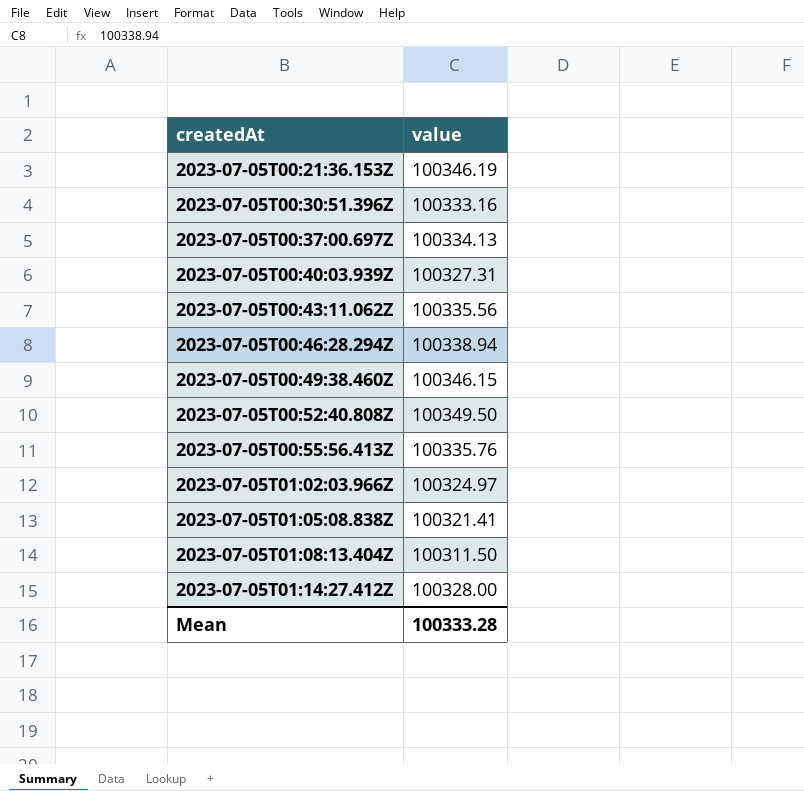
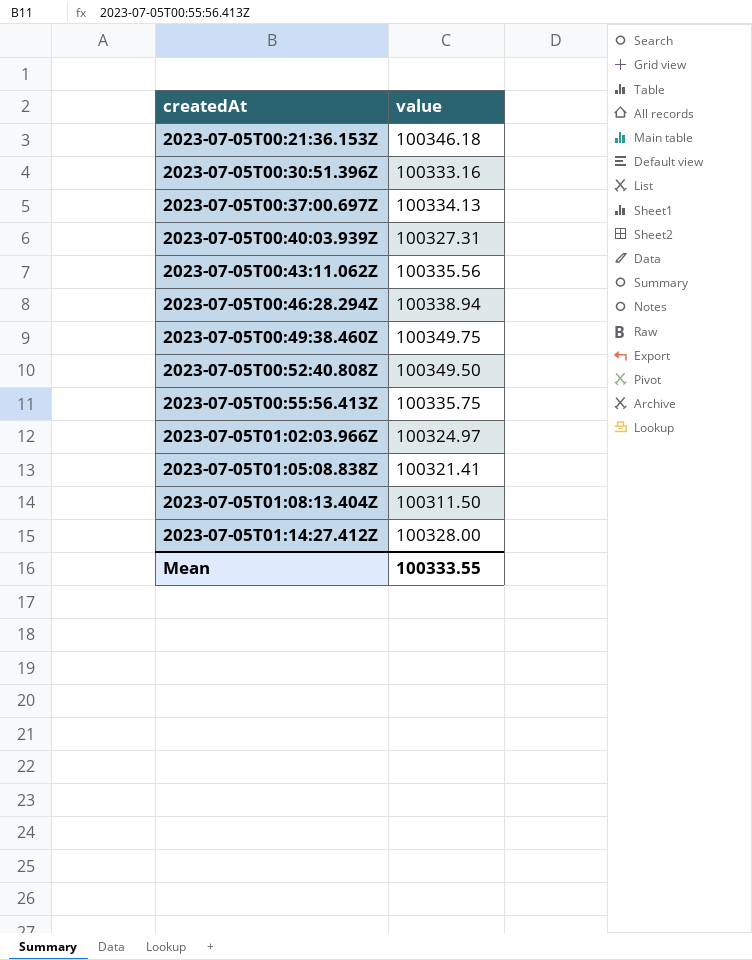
2023-07-05T00:21:36.153Z | value: 100346.19 -> 100346.18
2023-07-05T00:49:38.460Z | value: 100346.15 -> 100349.75
2023-07-05T00:55:56.413Z | value: 100335.76 -> 100335.75
Mean | value: 100333.28 -> 100333.55

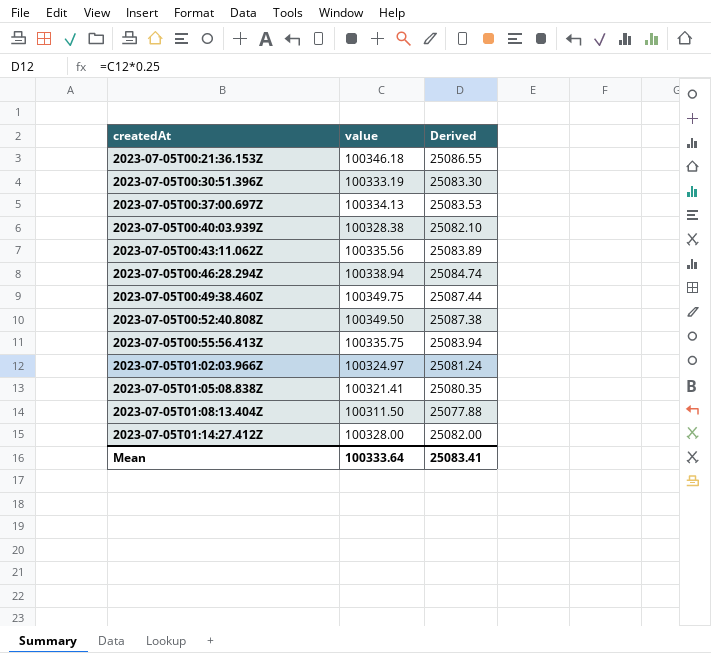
column Derived | formula: none -> [value] * 0.25
2023-07-05T00:30:51.396Z | value: 100333.16 -> 100333.19
2023-07-05T00:40:03.939Z | value: 100327.31 -> 100328.38
Mean | value: 100333.55 -> 100333.64

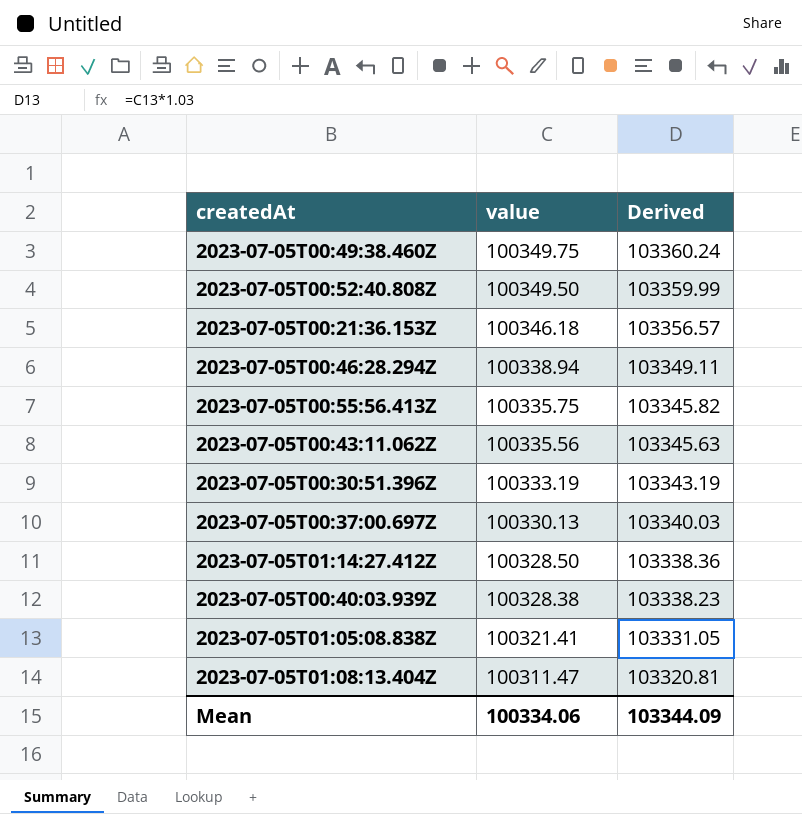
row order: createdAt ascending -> value descending
column Derived | formula: [value] * 0.25 -> [value] * 1.03
row 2023-07-05T01:02:03.966Z: 100324.97 | 25081.24 -> none
2023-07-05T00:37:00.697Z | value: 100334.13 -> 100330.13
2023-07-05T01:14:27.412Z | value: 100328.00 -> 100328.50
2023-07-05T01:08:13.404Z | value: 100311.50 -> 100311.47
Mean | value: 100333.64 -> 100334.06
Mean | Derived: 25083.41 -> 103344.09

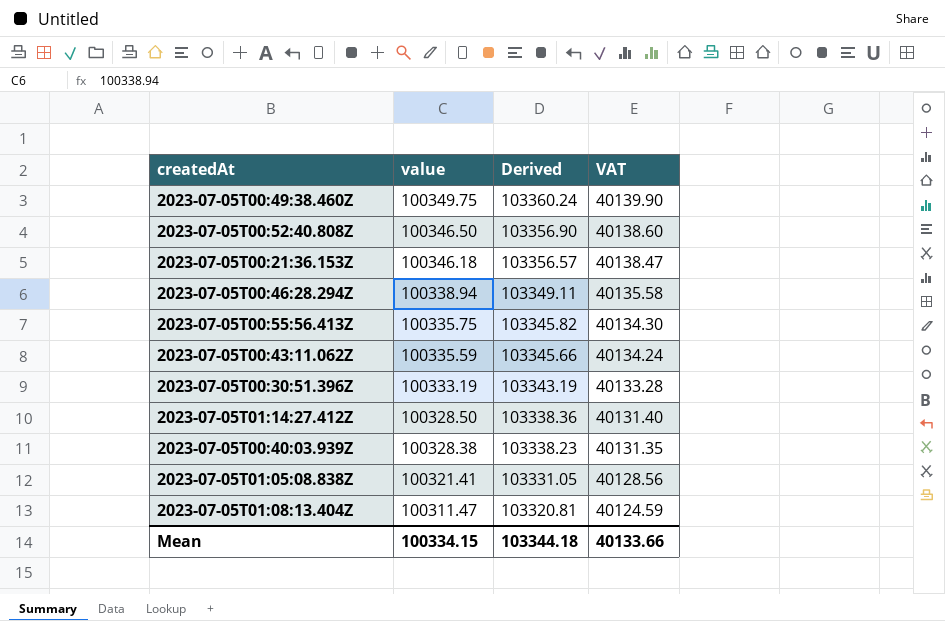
column VAT | formula: none -> [value] * 0.4
row 2023-07-05T00:37:00.697Z: 100330.13 | 103340.03 -> none
2023-07-05T00:52:40.808Z | value: 100349.50 -> 100346.50
2023-07-05T00:52:40.808Z | Derived: 103359.99 -> 103356.90
2023-07-05T00:43:11.062Z | value: 100335.56 -> 100335.59
2023-07-05T00:43:11.062Z | Derived: 103345.63 -> 103345.66
Mean | value: 100334.06 -> 100334.15
Mean | Derived: 103344.09 -> 103344.18

